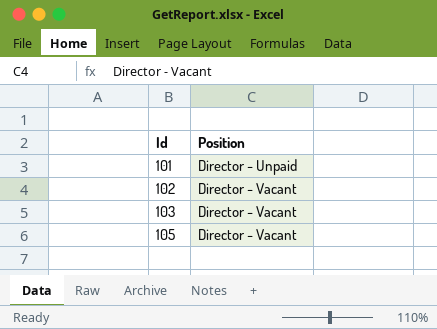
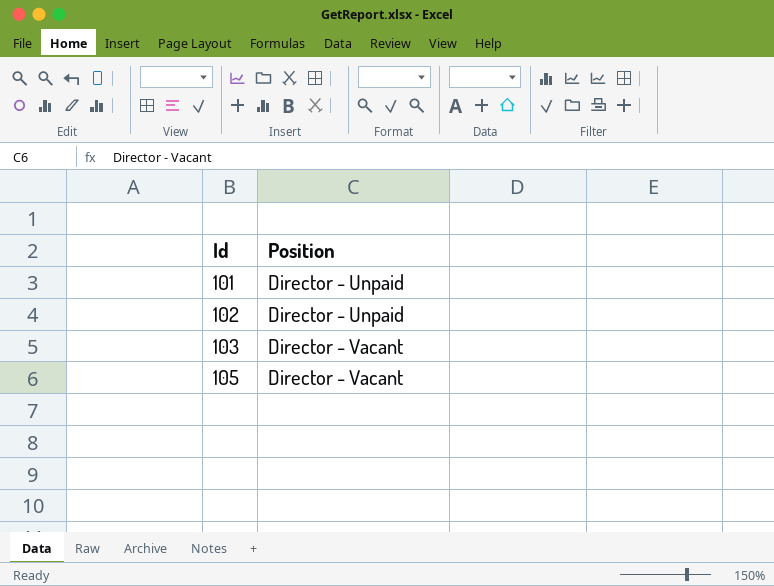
102 | Position: Director - Vacant -> Director - Unpaid

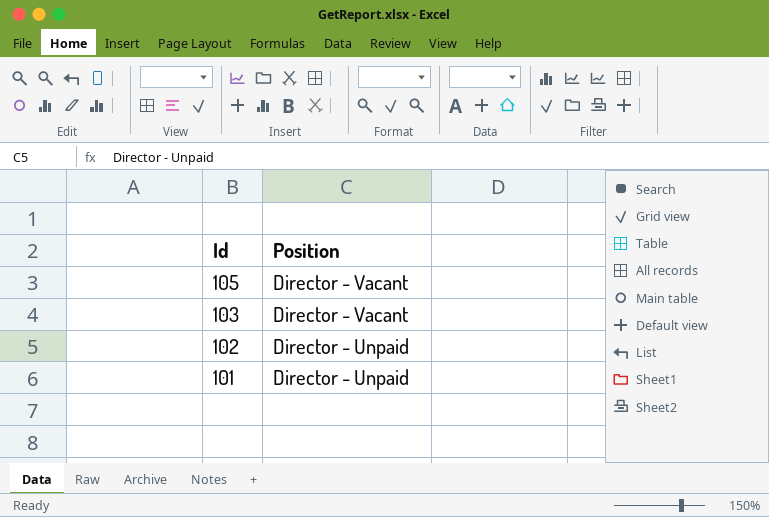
row order: Id ascending -> Id descending

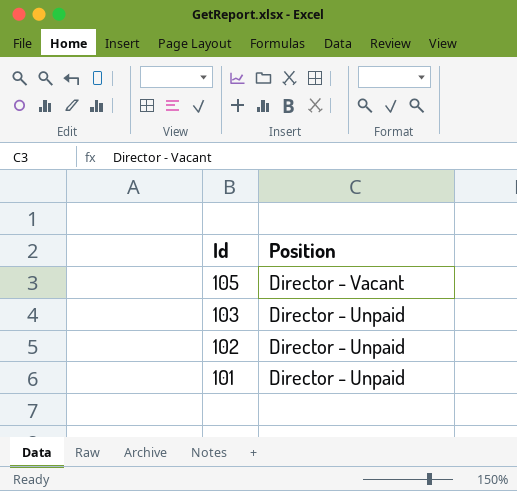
103 | Position: Director - Vacant -> Director - Unpaid

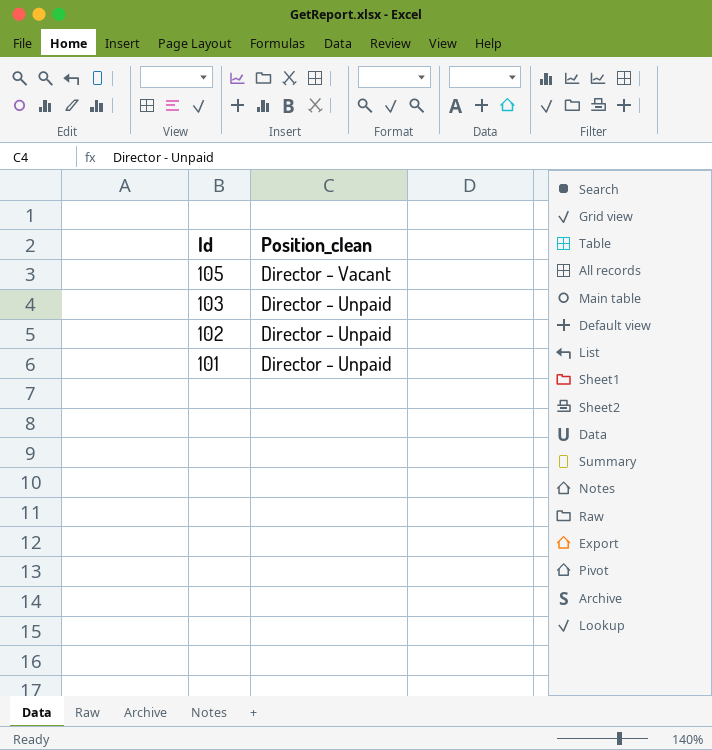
column name: Position -> Position_clean

